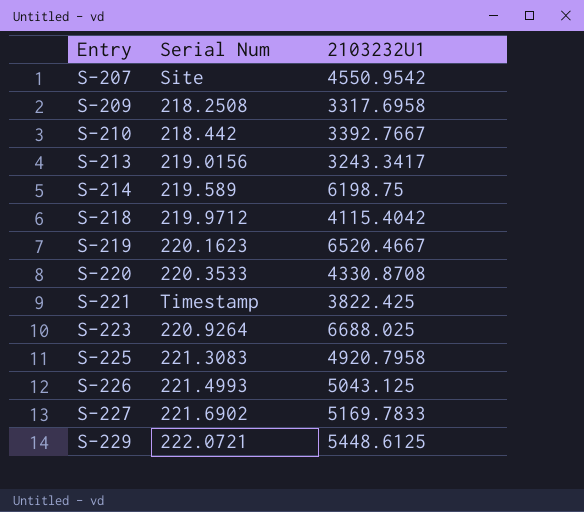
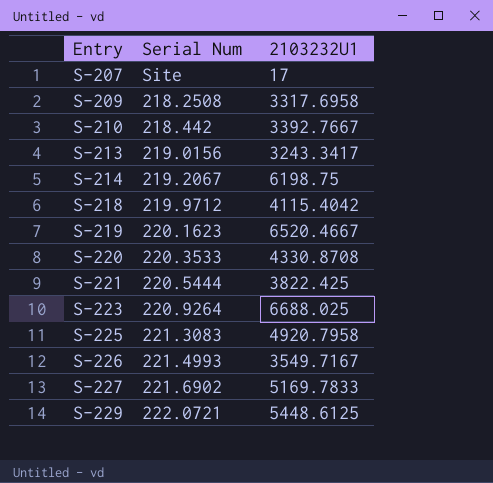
S-207 | 2103232U1: 4550.9542 -> 17
S-214 | Serial Num: 219.589 -> 219.2067
S-221 | Serial Num: Timestamp -> 220.5444
S-226 | 2103232U1: 5043.125 -> 3549.7167

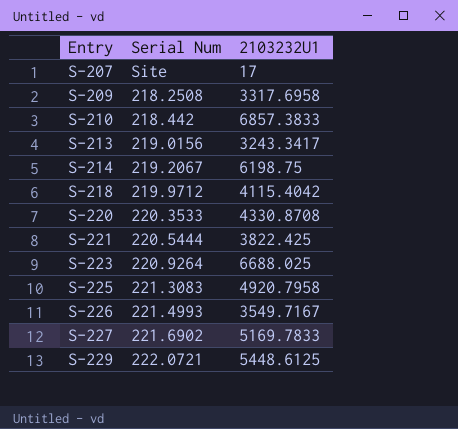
row S-219: 220.1623 | 6520.4667 -> none
S-210 | 2103232U1: 3392.7667 -> 6857.3833

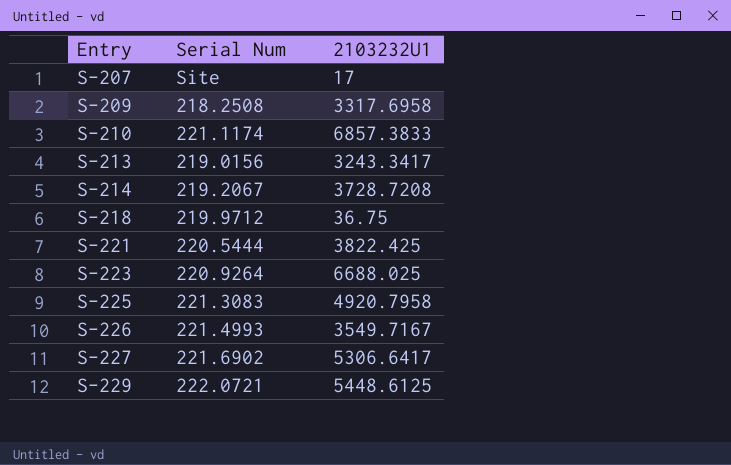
row S-220: 220.3533 | 4330.8708 -> none
S-210 | Serial Num: 218.442 -> 221.1174
S-214 | 2103232U1: 6198.75 -> 3728.7208
S-218 | 2103232U1: 4115.4042 -> 36.75
S-227 | 2103232U1: 5169.7833 -> 5306.6417

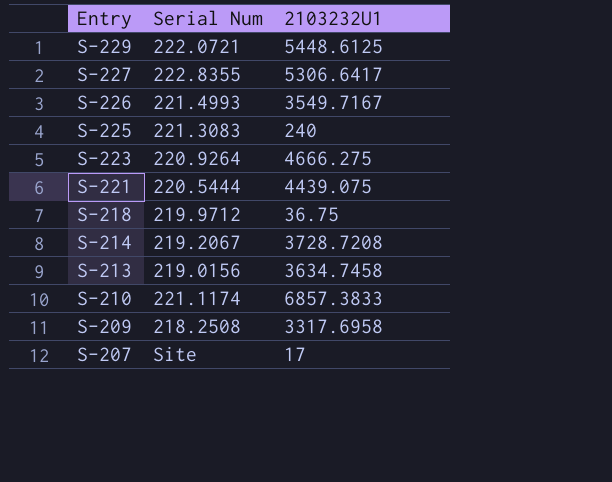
row order: Entry ascending -> Entry descending
S-227 | Serial Num: 221.6902 -> 222.8355
S-225 | 2103232U1: 4920.7958 -> 240
S-223 | 2103232U1: 6688.025 -> 4666.275
S-221 | 2103232U1: 3822.425 -> 4439.075
S-213 | 2103232U1: 3243.3417 -> 3634.7458

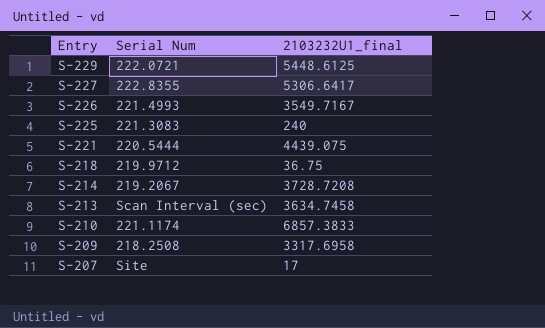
column name: 2103232U1 -> 2103232U1_final
row S-223: 220.9264 | 4666.275 -> none
S-213 | Serial Num: 219.0156 -> Scan Interval (sec)

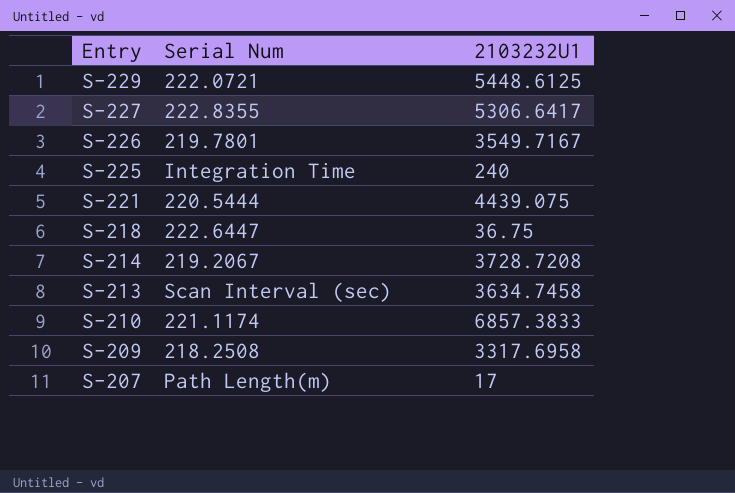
column name: 2103232U1_final -> 2103232U1
S-226 | Serial Num: 221.4993 -> 219.7801
S-225 | Serial Num: 221.3083 -> Integration Time
S-218 | Serial Num: 219.9712 -> 222.6447
S-207 | Serial Num: Site -> Path Length(m)

